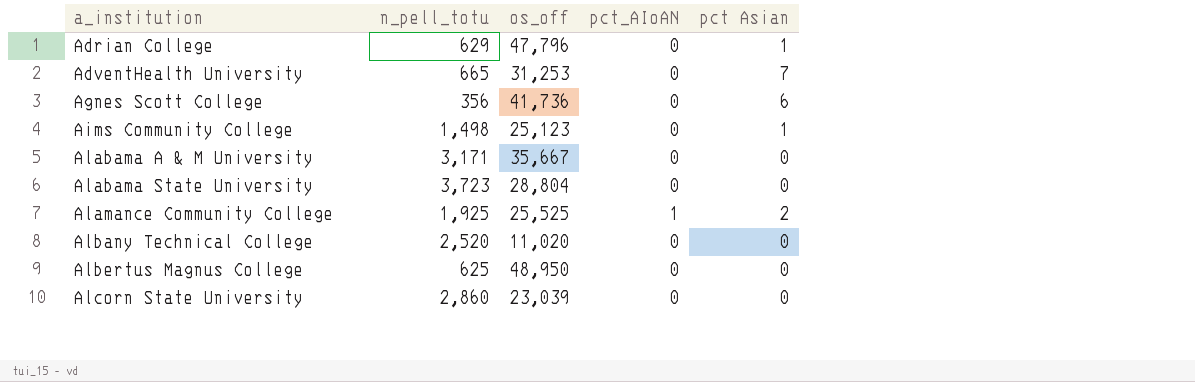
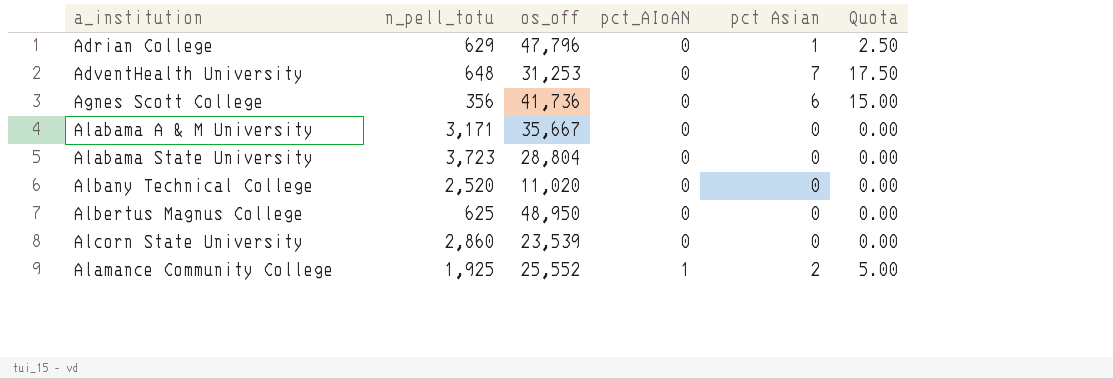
row order: a_institution ascending -> pct_AIoAN ascending
column Quota | formula: none -> [pct Asian] * 2.5
row Aims Community College: 1,498 | 25,123 | 0 | 1 -> none
AdventHealth University | n_pell_totu: 665 -> 648
Alcorn State University | os_off: 23,039 -> 23,539
Alamance Community College | os_off: 25,525 -> 25,552

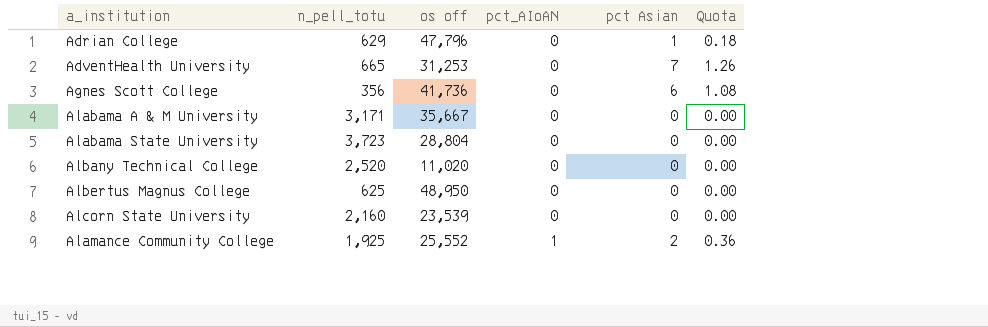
column name: os_off -> os off
column Quota | formula: [pct Asian] * 2.5 -> [pct Asian] * 0.18
AdventHealth University | n_pell_totu: 648 -> 665
Alcorn State University | n_pell_totu: 2,860 -> 2,160

